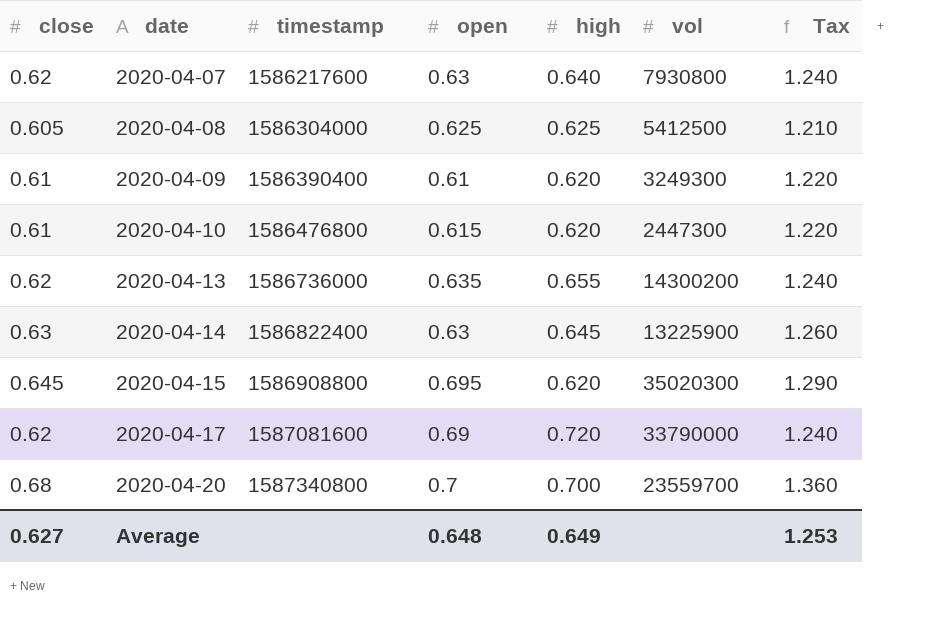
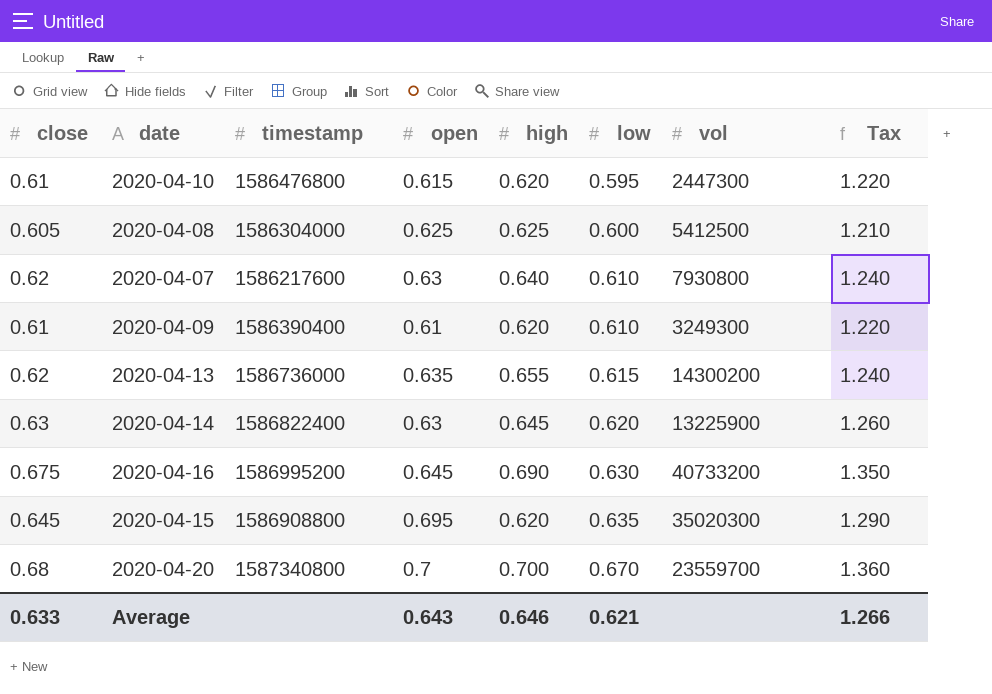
row order: date ascending -> low ascending
column low | position: none -> 6
row 2020-04-17: 0.62 | 1587081600 | 0.69 | 0.720 | 33790000 | 1.240 -> none
row 2020-04-16: none -> 0.675 | 1586995200 | 0.645 | 0.690 | 0.630 | 40733200 | 1.350
Average | close: 0.627 -> 0.633
Average | open: 0.648 -> 0.643
Average | high: 0.649 -> 0.646
Average | Tax: 1.253 -> 1.266

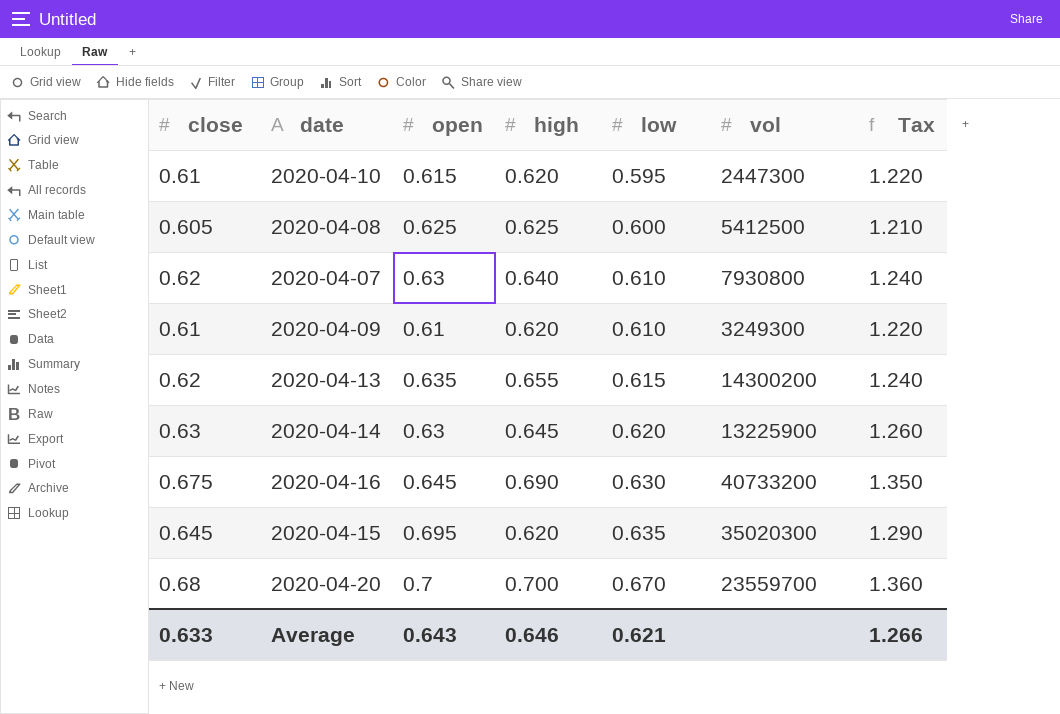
column timestamp | position: 3 -> none

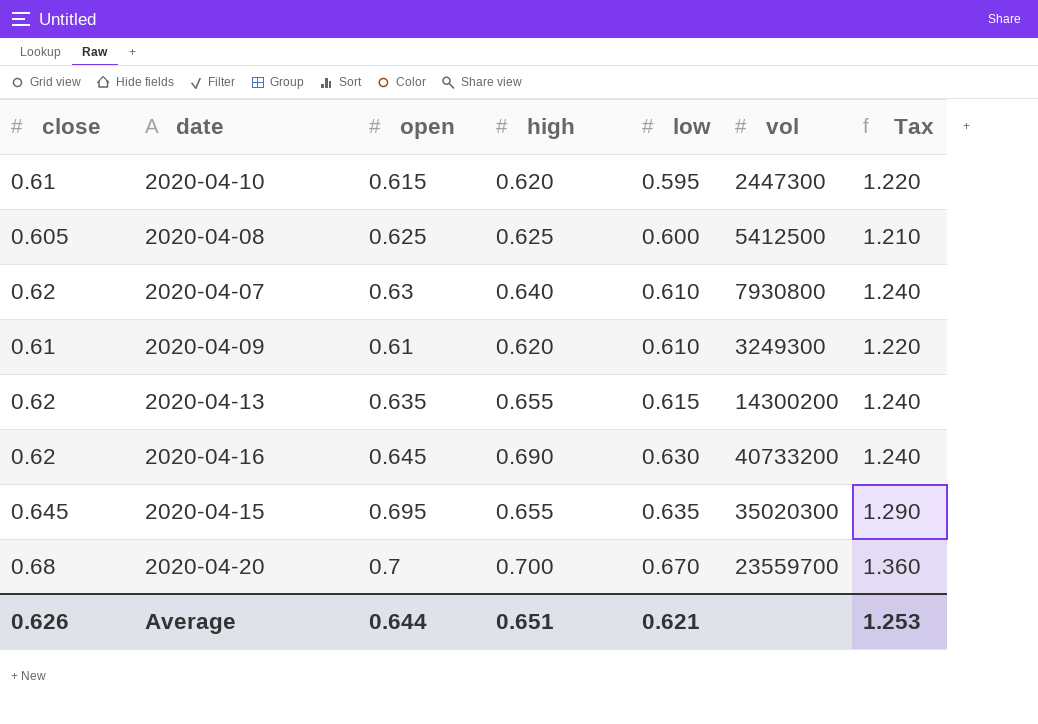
row 2020-04-14: 0.63 | 0.63 | 0.645 | 0.620 | 13225900 | 1.260 -> none
2020-04-16 | close: 0.675 -> 0.62
2020-04-16 | Tax: 1.350 -> 1.240
2020-04-15 | high: 0.620 -> 0.655
Average | close: 0.633 -> 0.626
Average | open: 0.643 -> 0.644
Average | high: 0.646 -> 0.651
Average | Tax: 1.266 -> 1.253

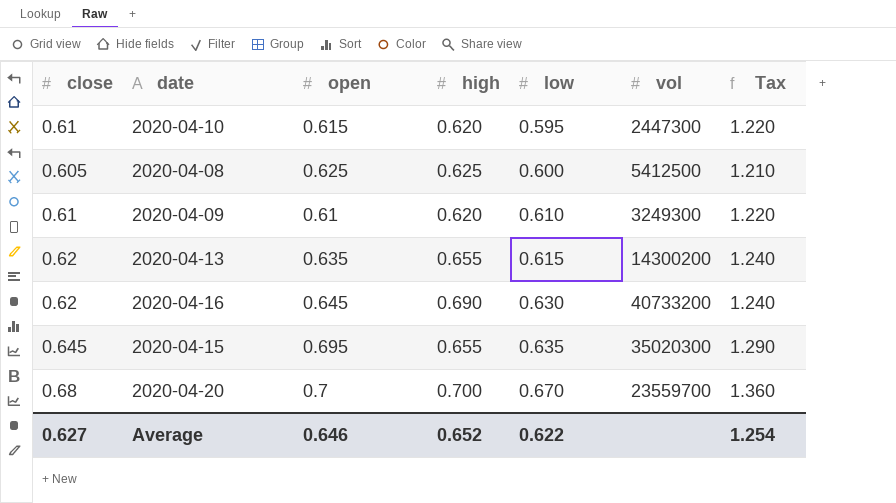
row 2020-04-07: 0.62 | 0.63 | 0.640 | 0.610 | 7930800 | 1.240 -> none
Average | close: 0.626 -> 0.627
Average | open: 0.644 -> 0.646
Average | high: 0.651 -> 0.652
Average | low: 0.621 -> 0.622
Average | Tax: 1.253 -> 1.254

